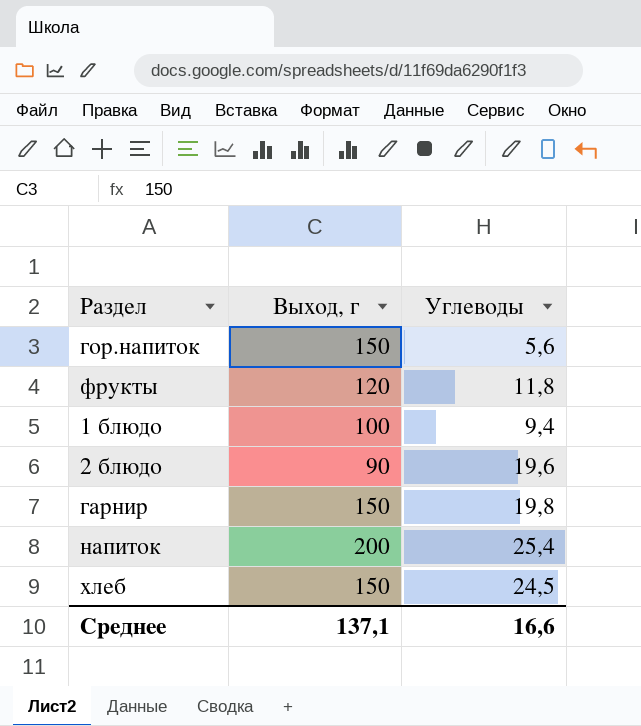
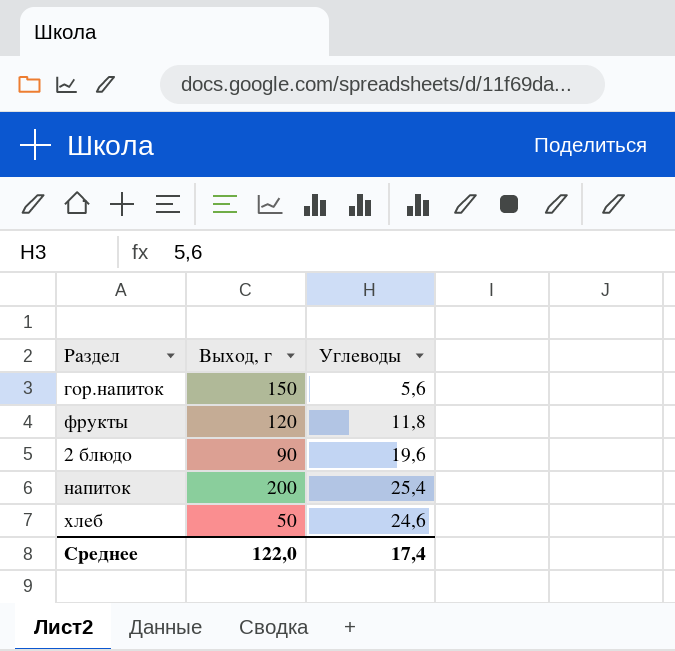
row 1 блюдо: 100 | 9,4 -> none
row гарнир: 150 | 19,8 -> none
хлеб | Выход, г: 150 -> 50
хлеб | Углеводы: 24,5 -> 24,6
Среднее | Выход, г: 137,1 -> 122,0
Среднее | Углеводы: 16,6 -> 17,4

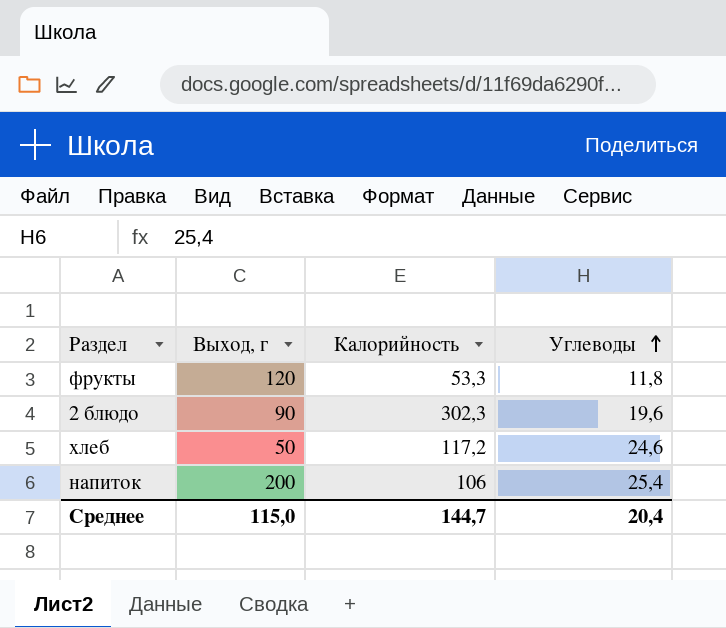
row order: none -> Углеводы ascending
column Калорийность | position: none -> 3
row гор.напиток: 150 | 5,6 -> none
Среднее | Выход, г: 122,0 -> 115,0
Среднее | Углеводы: 17,4 -> 20,4

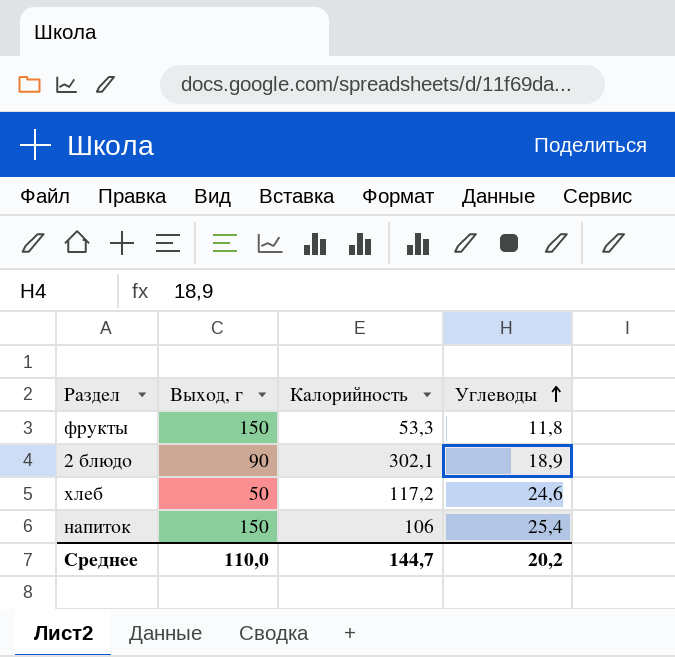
фрукты | Выход, г: 120 -> 150
2 блюдо | Калорийность: 302,3 -> 302,1
2 блюдо | Углеводы: 19,6 -> 18,9
напиток | Выход, г: 200 -> 150
Среднее | Выход, г: 115,0 -> 110,0
Среднее | Углеводы: 20,4 -> 20,2

